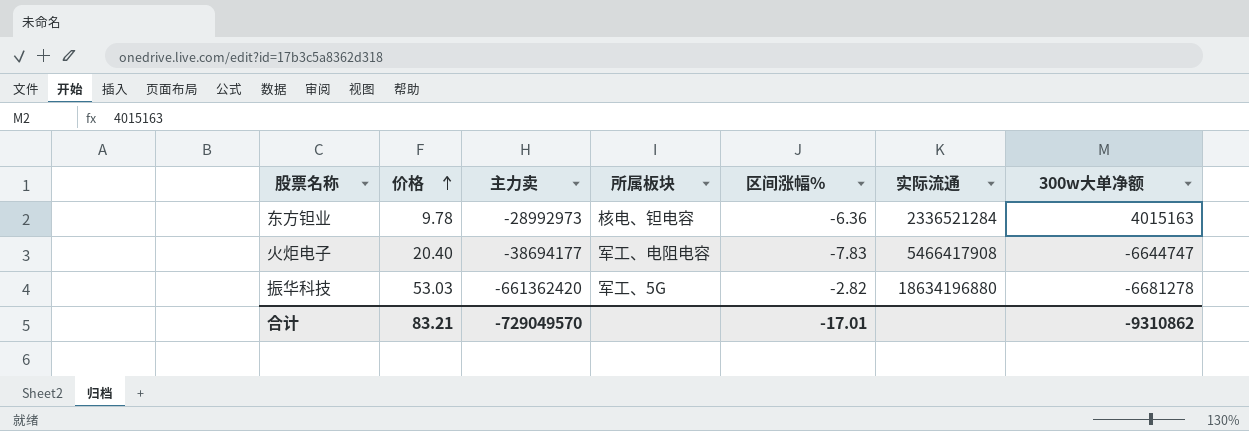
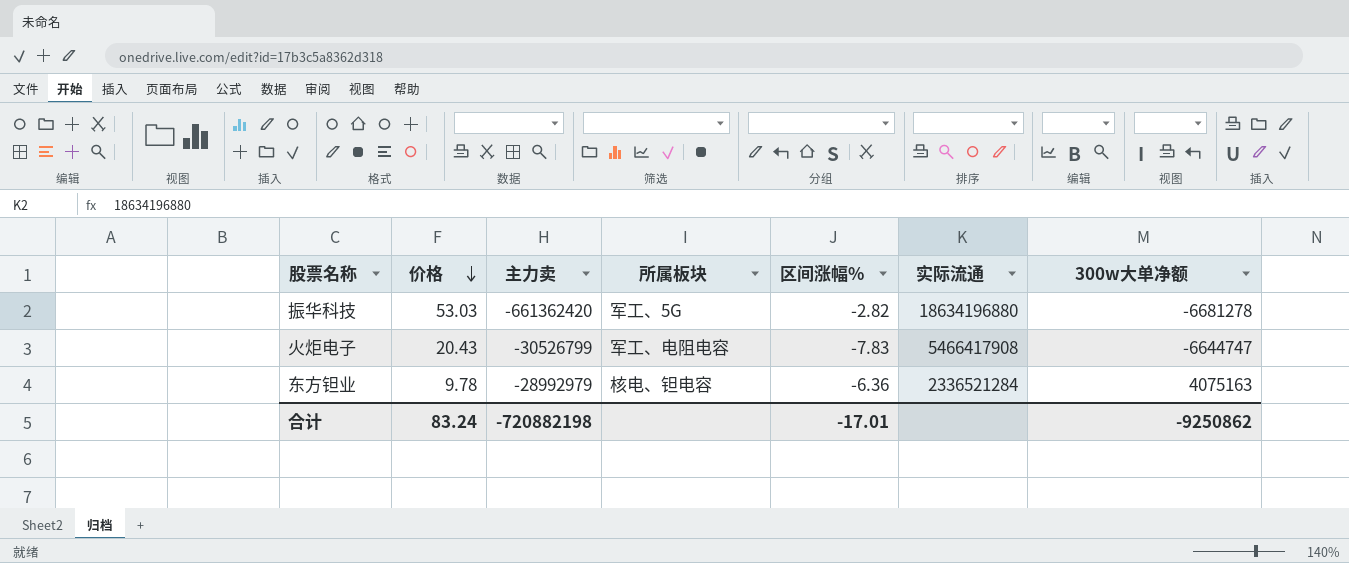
row order: 价格 ascending -> 价格 descending
火炬电子 | 价格: 20.40 -> 20.43
火炬电子 | 主力卖: -38694177 -> -30526799
东方钽业 | 主力卖: -28992973 -> -28992979
东方钽业 | 300w大单净额: 4015163 -> 4075163
合计 | 价格: 83.21 -> 83.24
合计 | 主力卖: -729049570 -> -720882198
合计 | 300w大单净额: -9310862 -> -9250862

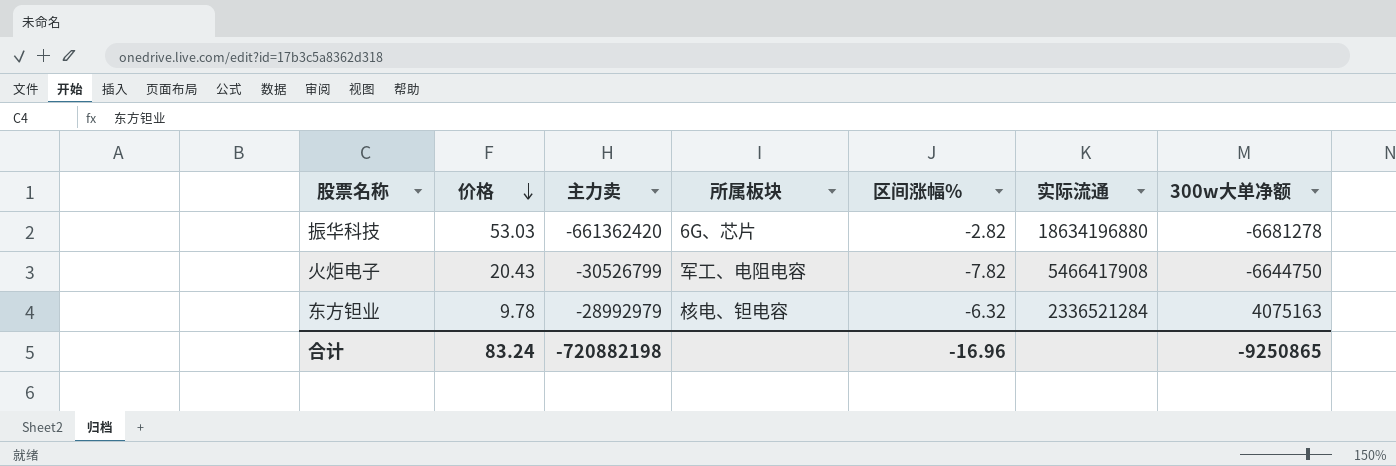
振华科技 | 所属板块: 军工、5G -> 6G、芯片
火炬电子 | 区间涨幅%: -7.83 -> -7.82
火炬电子 | 300w大单净额: -6644747 -> -6644750
东方钽业 | 区间涨幅%: -6.36 -> -6.32
合计 | 区间涨幅%: -17.01 -> -16.96
合计 | 300w大单净额: -9250862 -> -9250865

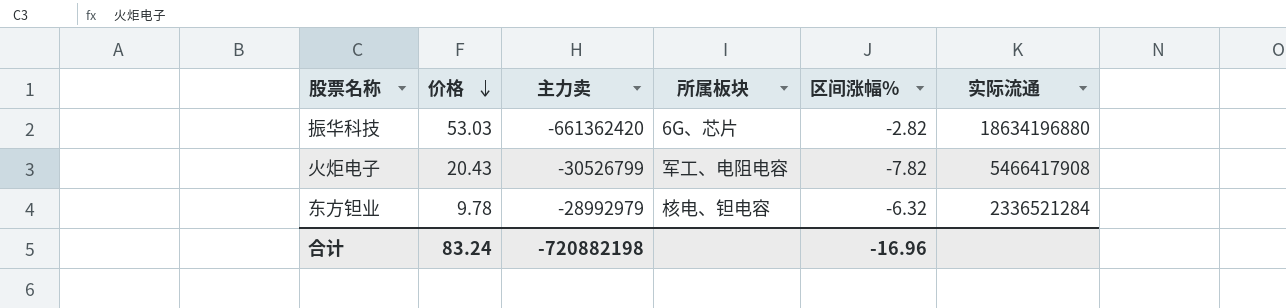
column 300w大单净额 | position: 7 -> none

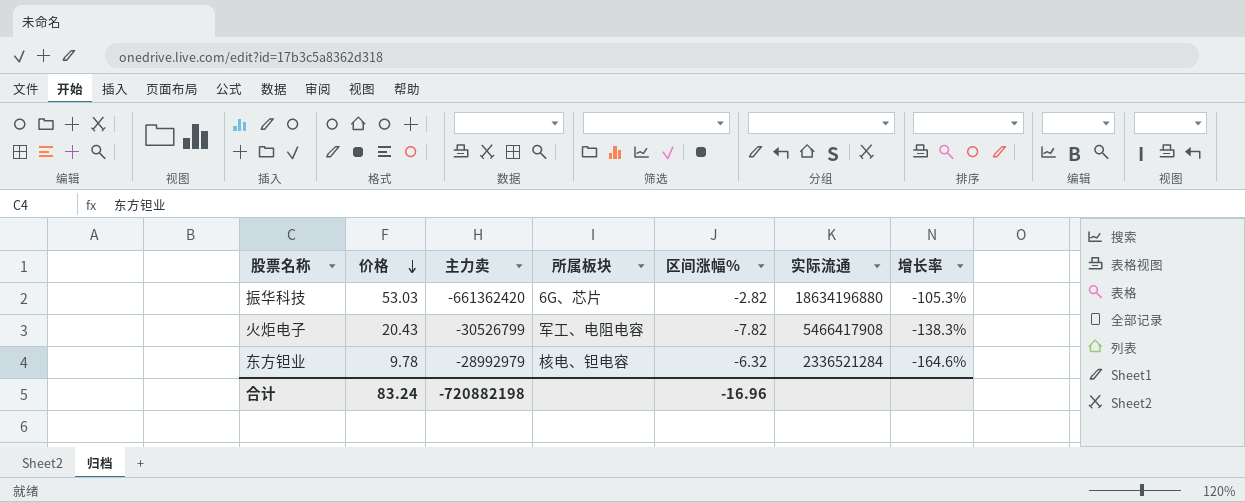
column 增长率 | formula: none -> ([区间涨幅%] - [价格]) / [价格]

